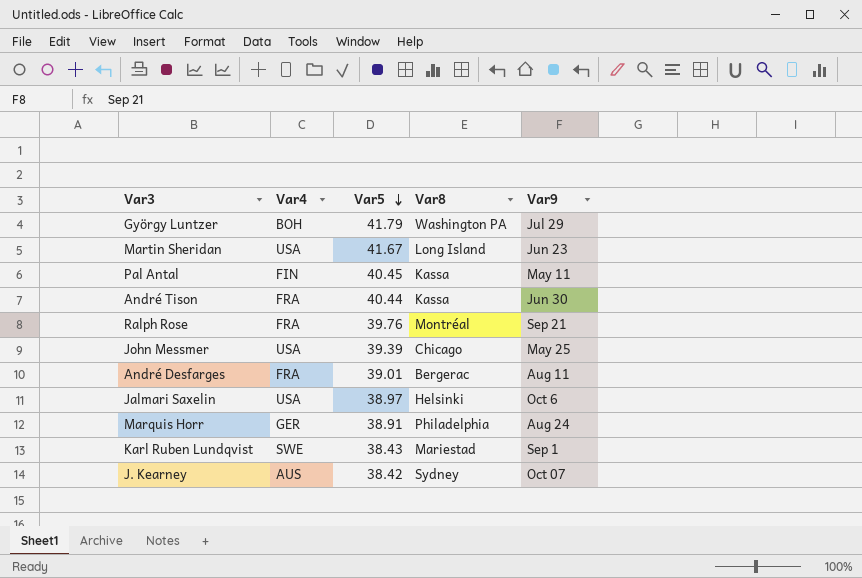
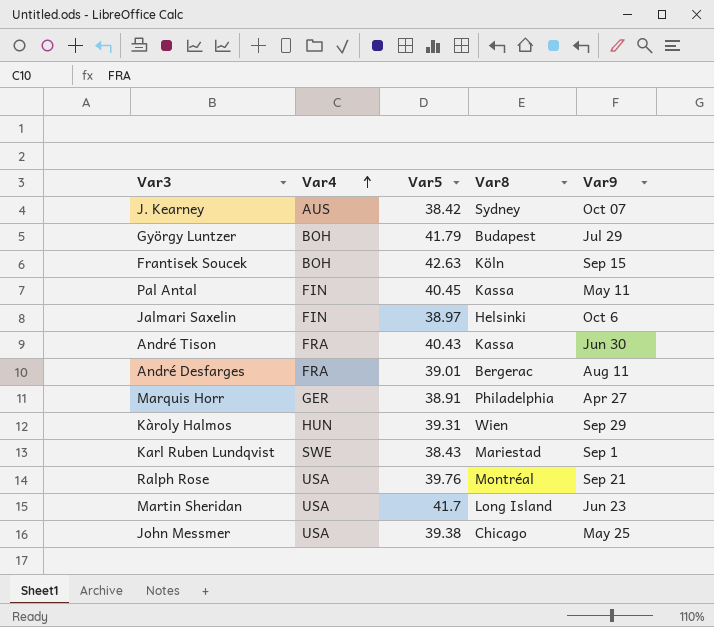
row order: Var5 descending -> Var4 ascending
György Luntzer | Var8: Washington PA -> Budapest
row Frantisek Soucek: none -> BOH | 42.63 | Köln | Sep 15
Jalmari Saxelin | Var4: USA -> FIN
André Tison | Var5: 40.44 -> 40.43
Marquis Horr | Var9: Aug 24 -> Apr 27
row Kàroly Halmos: none -> HUN | 39.31 | Wien | Sep 29
Ralph Rose | Var4: FRA -> USA
Martin Sheridan | Var5: 41.67 -> 41.7
John Messmer | Var5: 39.39 -> 39.38

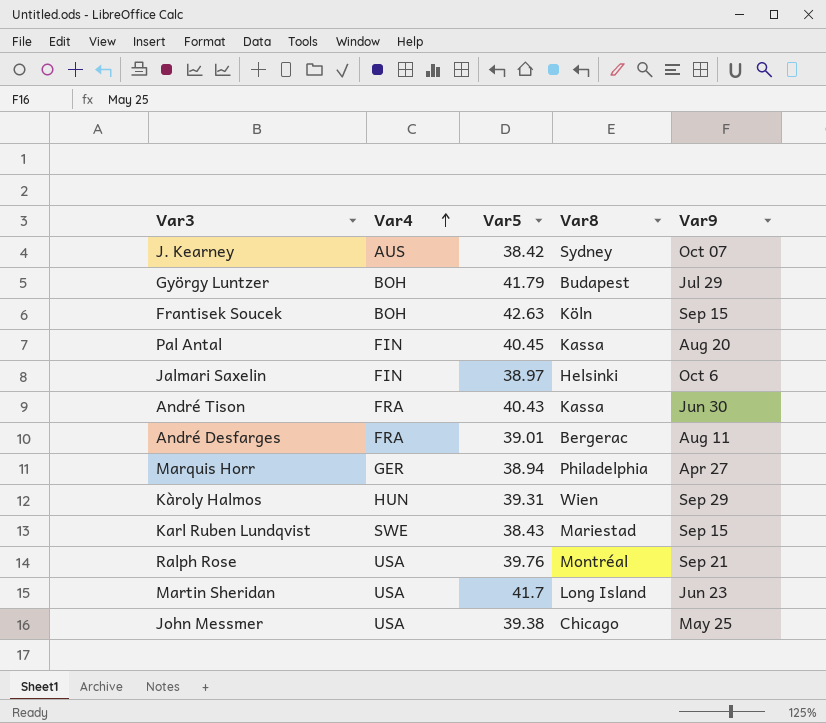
Pal Antal | Var9: May 11 -> Aug 20
Marquis Horr | Var5: 38.91 -> 38.94
Karl Ruben Lundqvist | Var9: Sep 1 -> Sep 15

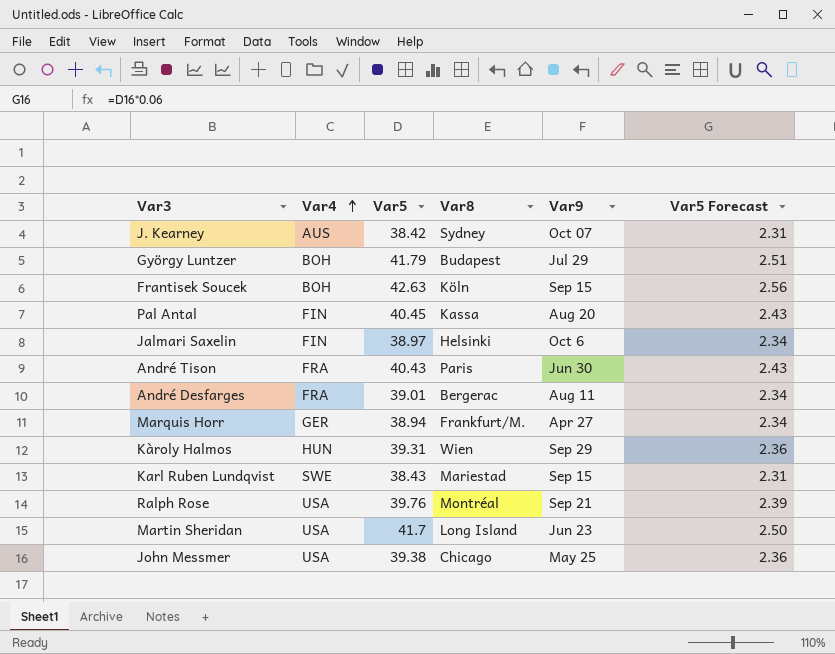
column Var5 Forecast | formula: none -> [Var5] * 0.06
André Tison | Var8: Kassa -> Paris
Marquis Horr | Var8: Philadelphia -> Frankfurt/M.

